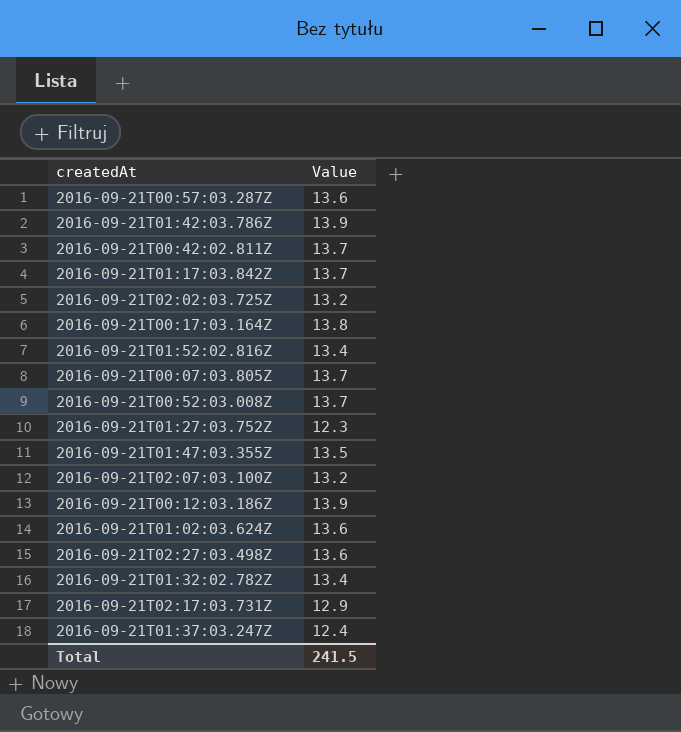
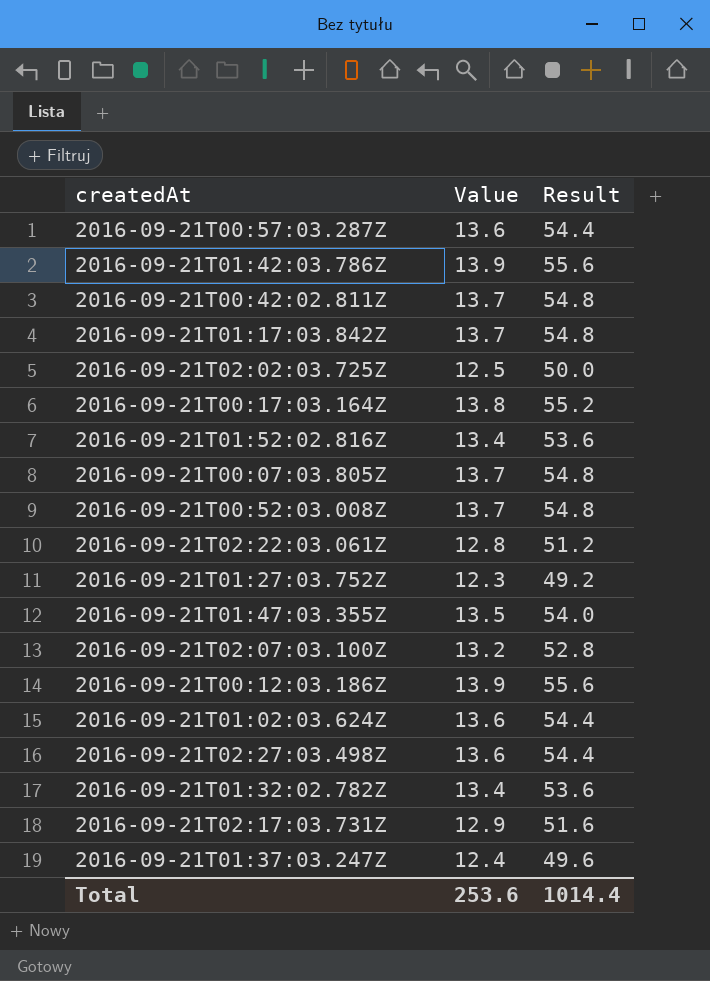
column Result | formula: none -> [Value] * 4
2016-09-21T02:02:03.725Z | Value: 13.2 -> 12.5
row 2016-09-21T02:22:03.061Z: none -> 12.8 | 51.2
Total | Value: 241.5 -> 253.6

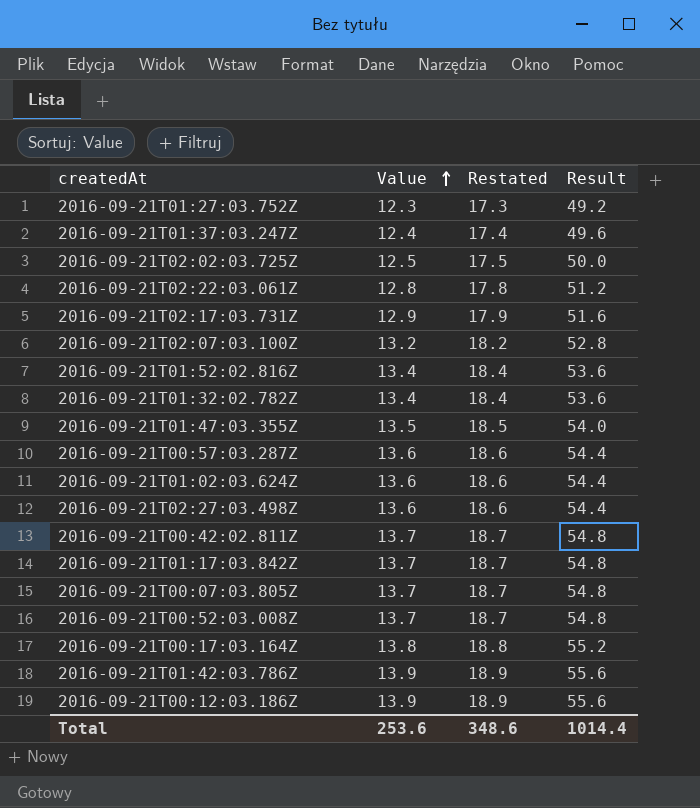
row order: none -> Value ascending
column Restated | formula: none -> [Value] + 5

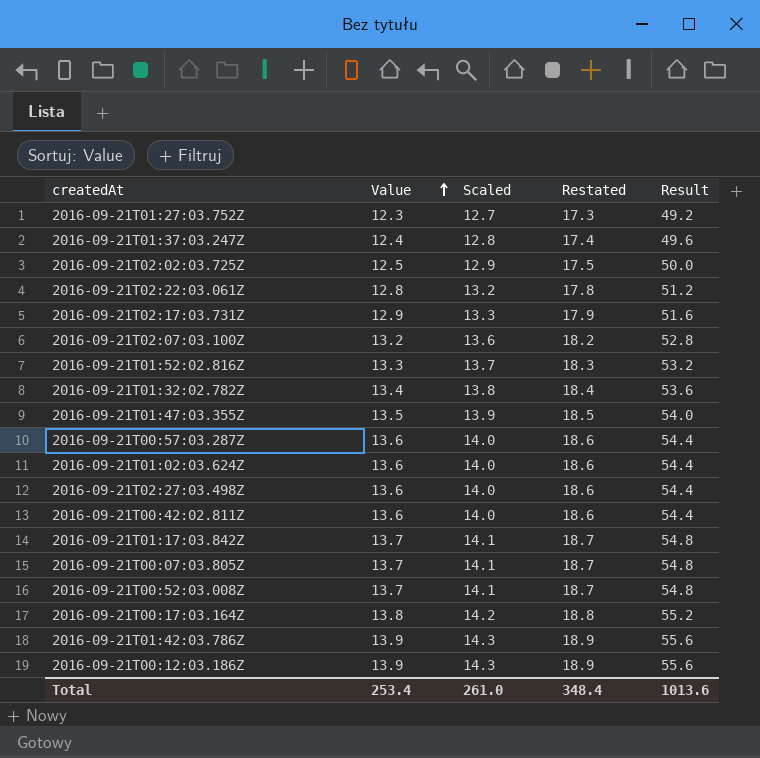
column Scaled | formula: none -> [Value] * 1.03
2016-09-21T01:52:02.816Z | Value: 13.4 -> 13.3
2016-09-21T01:52:02.816Z | Restated: 18.4 -> 18.3
2016-09-21T01:52:02.816Z | Result: 53.6 -> 53.2
2016-09-21T00:42:02.811Z | Value: 13.7 -> 13.6
2016-09-21T00:42:02.811Z | Restated: 18.7 -> 18.6
2016-09-21T00:42:02.811Z | Result: 54.8 -> 54.4
Total | Value: 253.6 -> 253.4
Total | Restated: 348.6 -> 348.4
Total | Result: 1014.4 -> 1013.6

